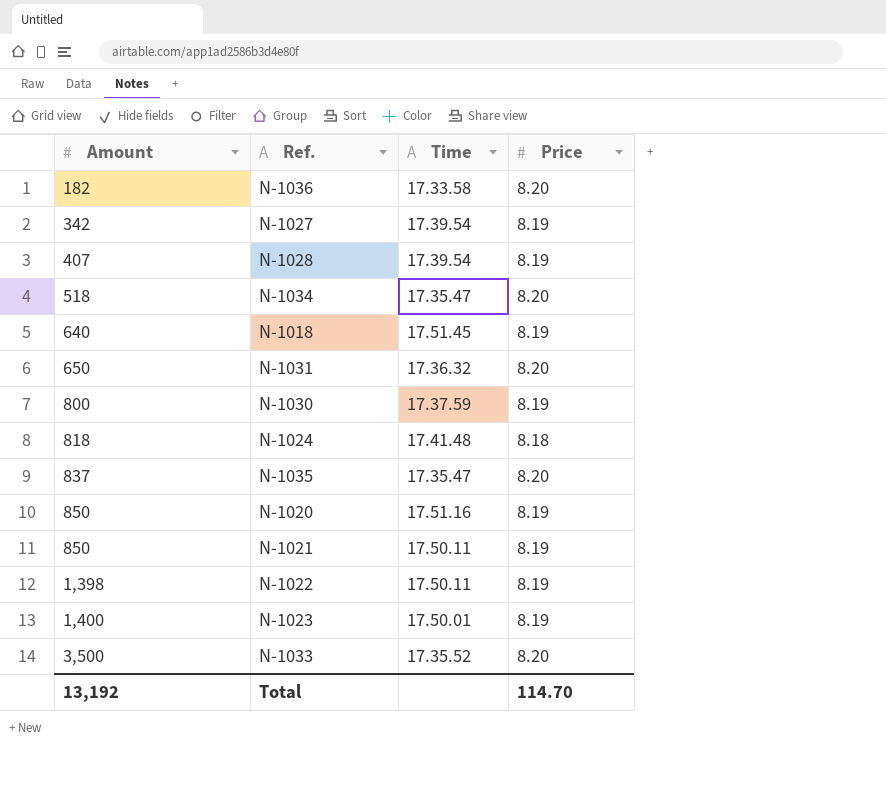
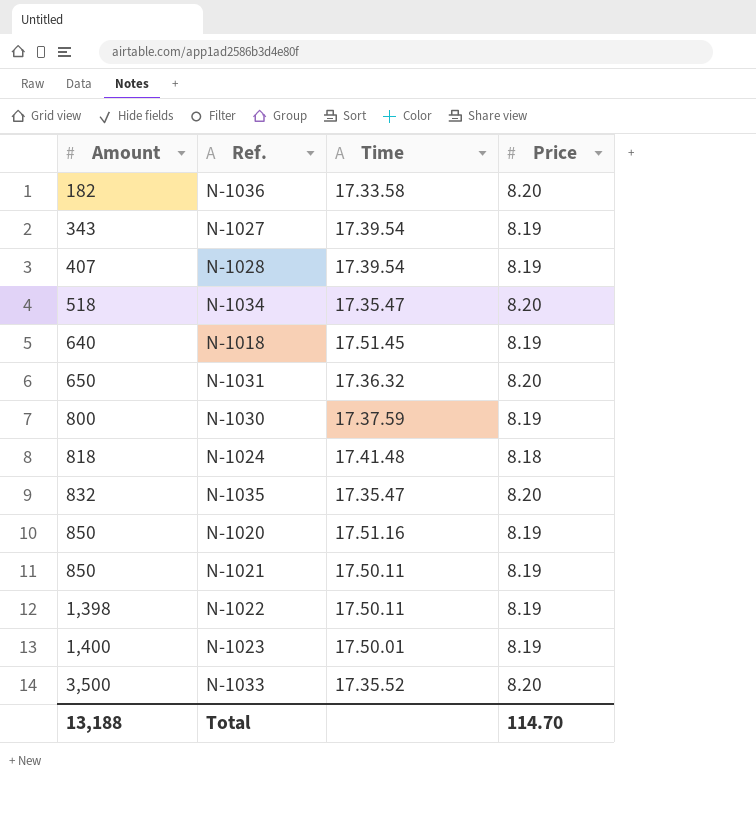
N-1027 | Amount: 342 -> 343
N-1035 | Amount: 837 -> 832
Total | Amount: 13,192 -> 13,188

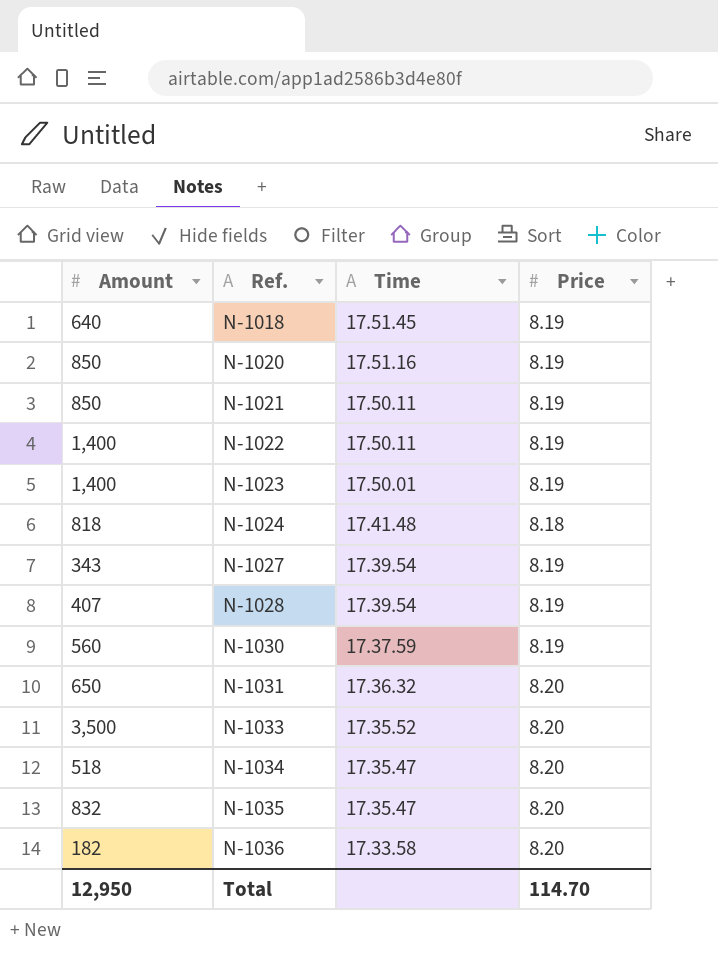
row order: Amount ascending -> Ref. ascending
N-1022 | Amount: 1,398 -> 1,400
N-1030 | Amount: 800 -> 560
Total | Amount: 13,188 -> 12,950

